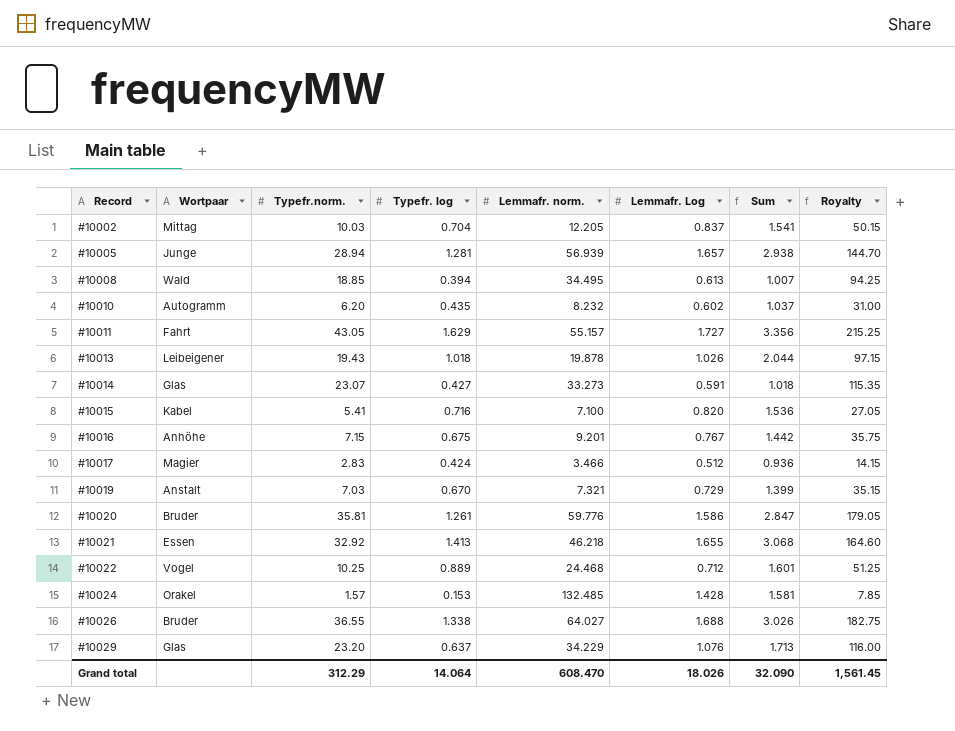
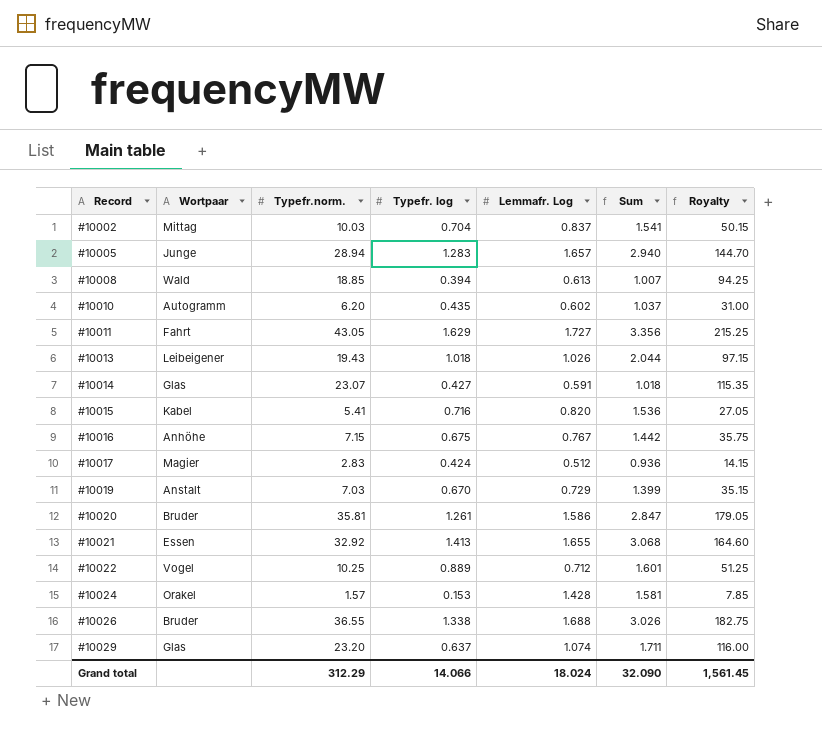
column Lemmafr. norm. | position: 5 -> none
#10005 | Typefr. log: 1.281 -> 1.283
#10005 | Sum: 2.938 -> 2.940
#10029 | Lemmafr. Log: 1.076 -> 1.074
#10029 | Sum: 1.713 -> 1.711
Grand total | Typefr. log: 14.064 -> 14.066
Grand total | Lemmafr. Log: 18.026 -> 18.024

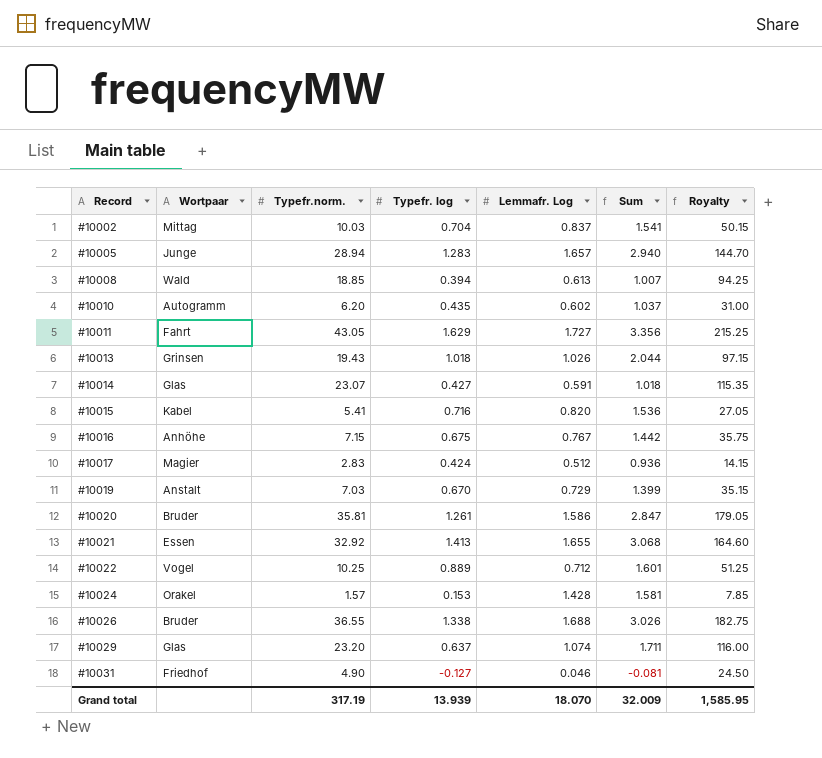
#10013 | Wortpaar: Leibeigener -> Grinsen
row #10031: none -> Friedhof | 4.90 | -0.127 | 0.046 | -0.081 | 24.50
Grand total | Typefr.norm.: 312.29 -> 317.19
Grand total | Typefr. log: 14.066 -> 13.939
Grand total | Lemmafr. Log: 18.024 -> 18.070
Grand total | Sum: 32.090 -> 32.009
Grand total | Royalty: 1,561.45 -> 1,585.95

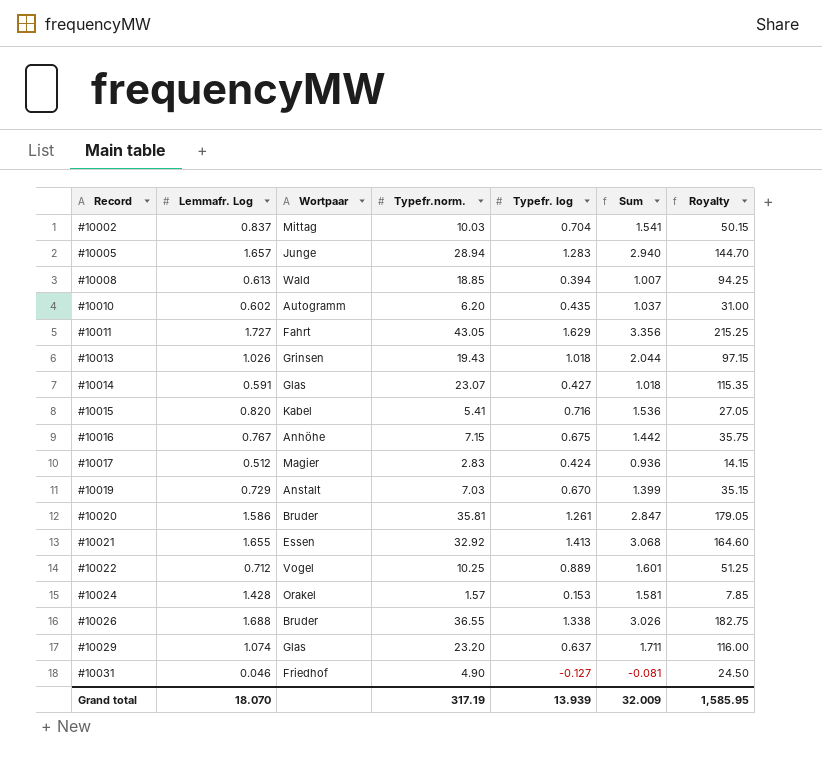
column Lemmafr. Log | position: 5 -> 2

